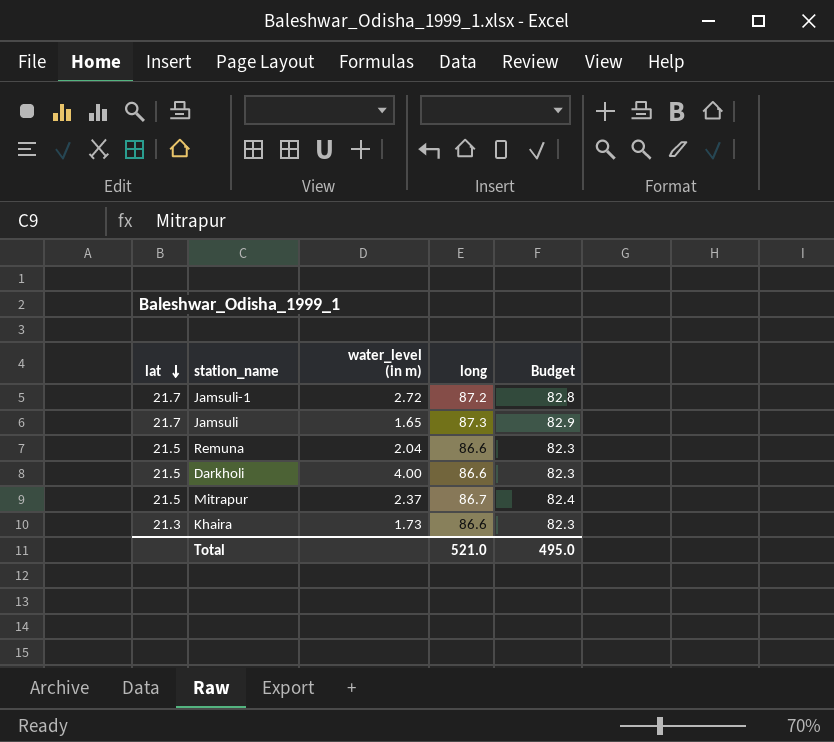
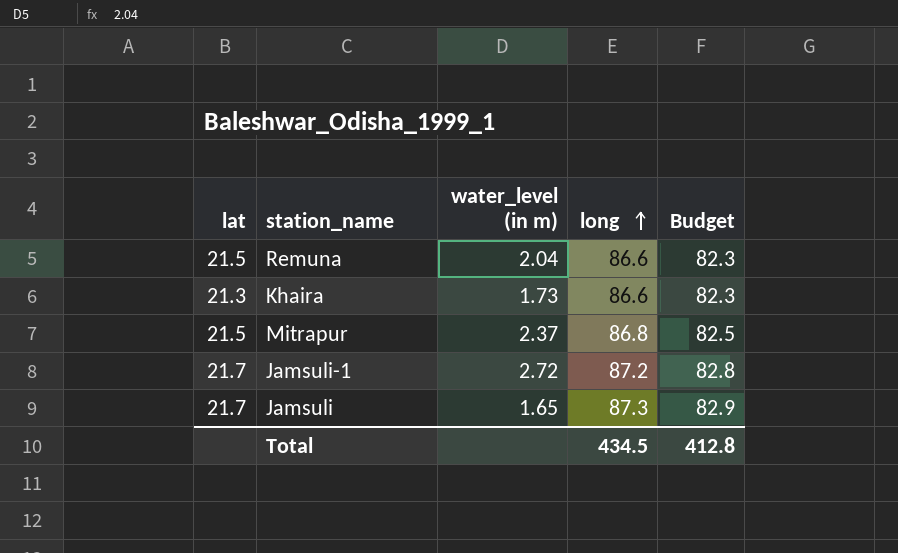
row order: lat descending -> long ascending
row Darkholi: 21.5 | 4.00 | 86.6 | 82.3 -> none
Mitrapur | long: 86.7 -> 86.8
Mitrapur | Budget: 82.4 -> 82.5
Total | long: 521.0 -> 434.5
Total | Budget: 495.0 -> 412.8

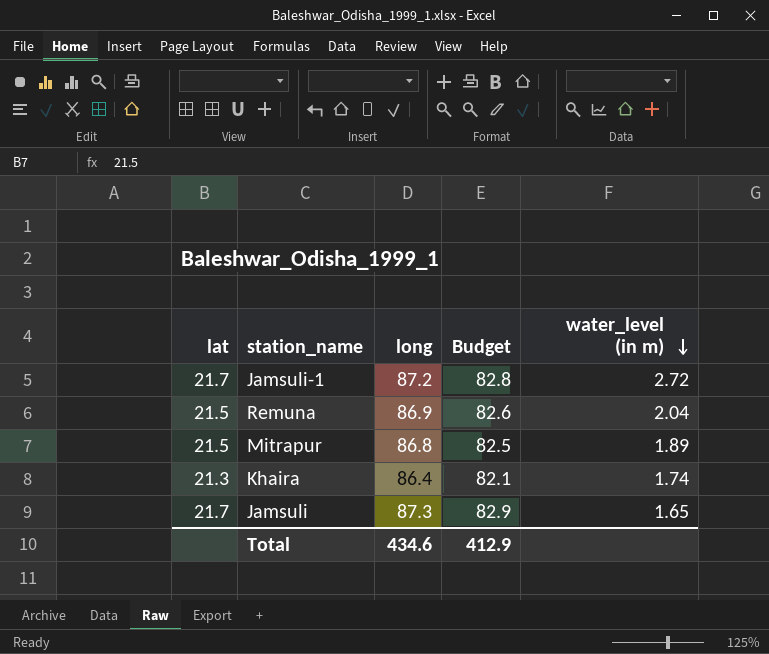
row order: long ascending -> water_level (in m) descending
column water_level (in m) | position: 3 -> 5
Remuna | long: 86.6 -> 86.9
Remuna | Budget: 82.3 -> 82.6
Mitrapur | water_level (in m): 2.37 -> 1.89
Khaira | long: 86.6 -> 86.4
Khaira | Budget: 82.3 -> 82.1
Khaira | water_level (in m): 1.73 -> 1.74
Total | long: 434.5 -> 434.6
Total | Budget: 412.8 -> 412.9

